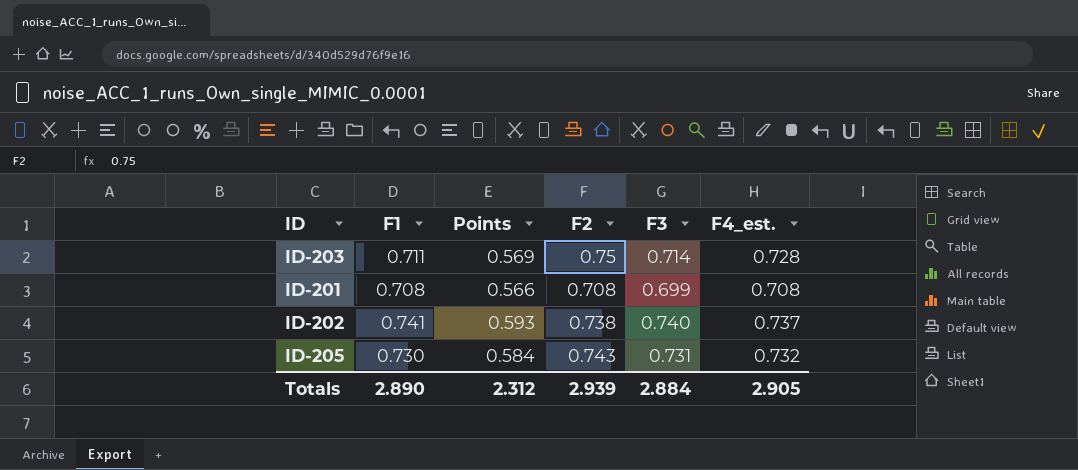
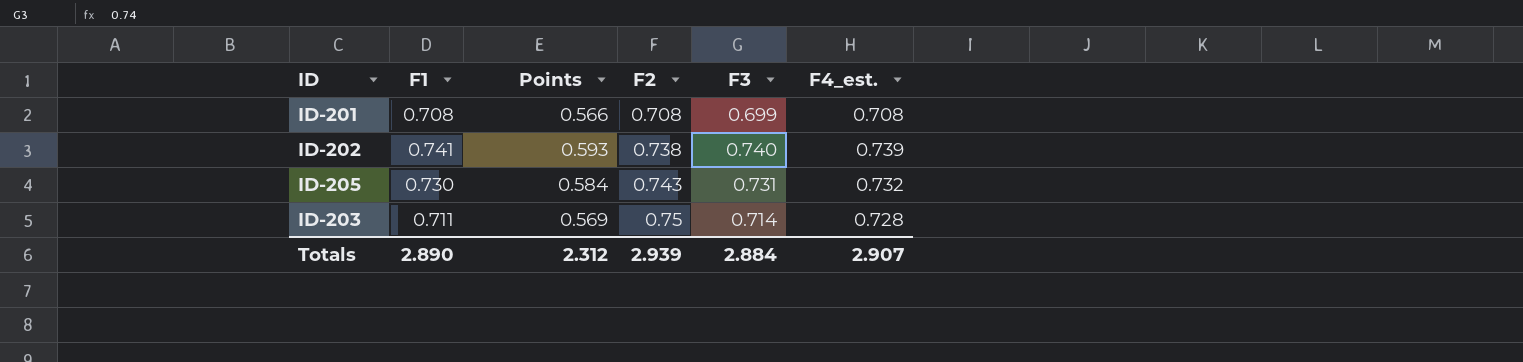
row order: none -> F2 ascending
ID-202 | F4_est.: 0.737 -> 0.739
Totals | F4_est.: 2.905 -> 2.907

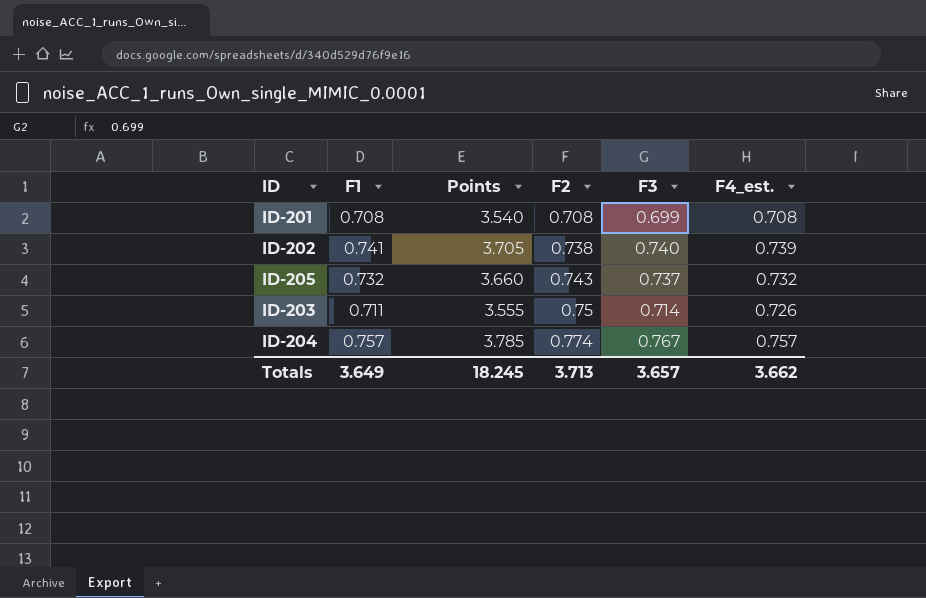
column Points | formula: [F1] * 0.8 -> [F1] * 5
ID-205 | F1: 0.730 -> 0.732
ID-205 | F3: 0.731 -> 0.737
ID-203 | F4_est.: 0.728 -> 0.726
row ID-204: none -> 0.757 | 3.785 | 0.774 | 0.767 | 0.757
Totals | F1: 2.890 -> 3.649
Totals | Points: 2.312 -> 18.245
Totals | F2: 2.939 -> 3.713
Totals | F3: 2.884 -> 3.657
Totals | F4_est.: 2.907 -> 3.662

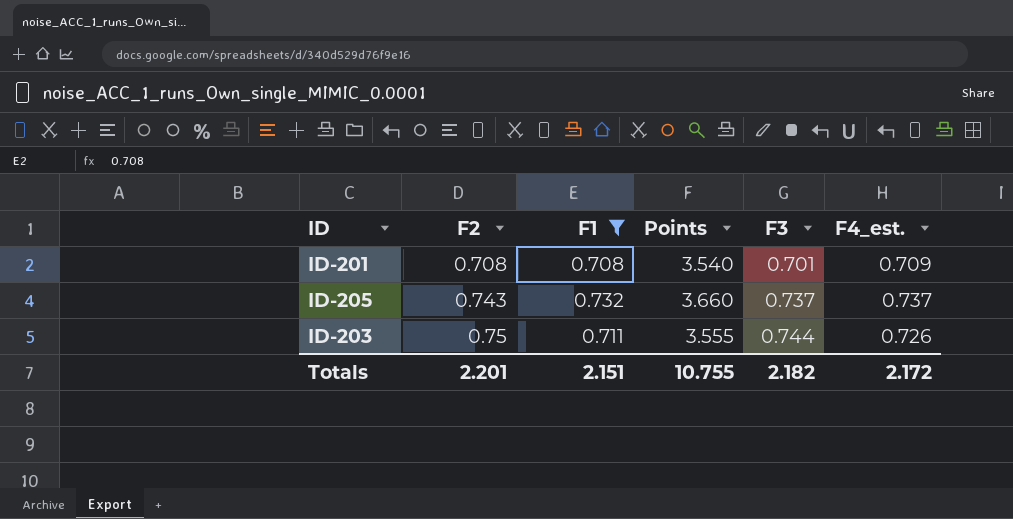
filter: none -> F1 <= 0.732
column F2 | position: 4 -> 2
ID-201 | F3: 0.699 -> 0.701
ID-201 | F4_est.: 0.708 -> 0.709
ID-205 | F4_est.: 0.732 -> 0.737
ID-203 | F3: 0.714 -> 0.744
Totals | F2: 3.713 -> 2.201
Totals | F1: 3.649 -> 2.151
Totals | Points: 18.245 -> 10.755
Totals | F3: 3.657 -> 2.182
Totals | F4_est.: 3.662 -> 2.172

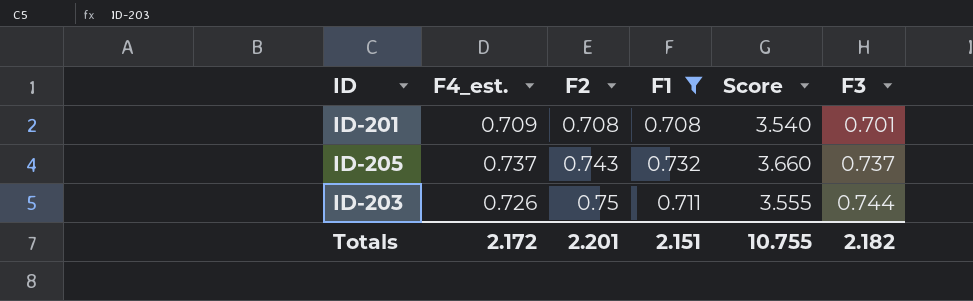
column F4_est. | position: 6 -> 2
column name: Points -> Score

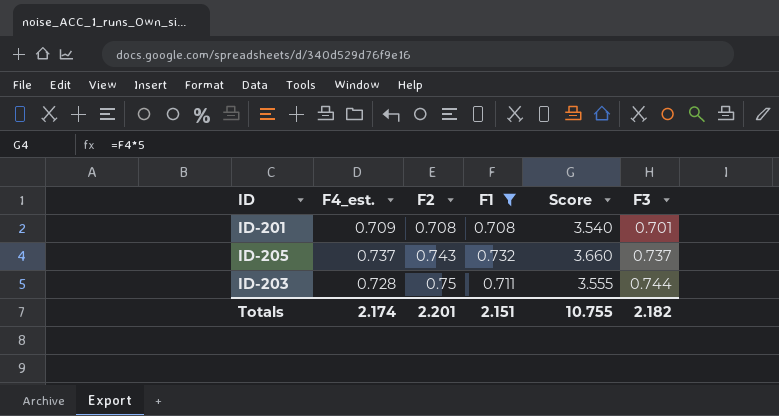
ID-203 | F4_est.: 0.726 -> 0.728
Totals | F4_est.: 2.172 -> 2.174

